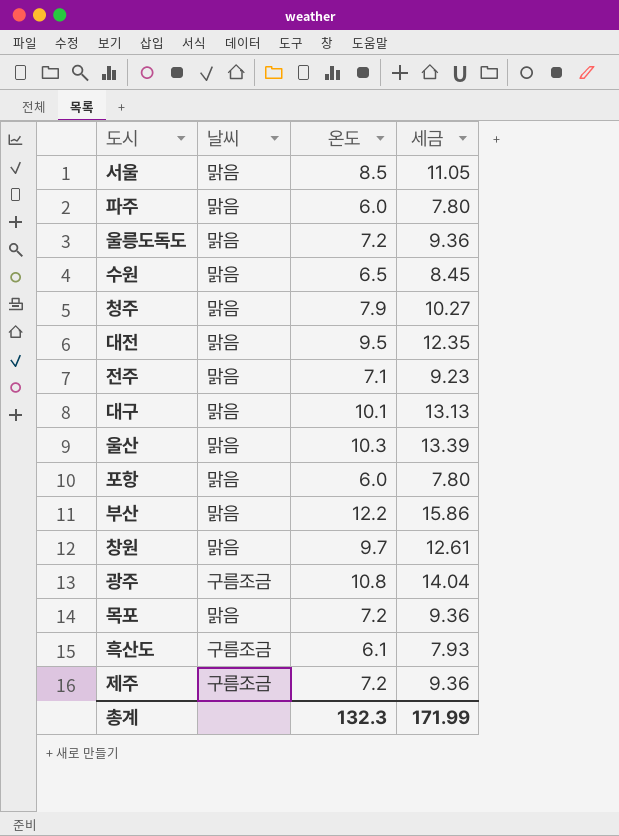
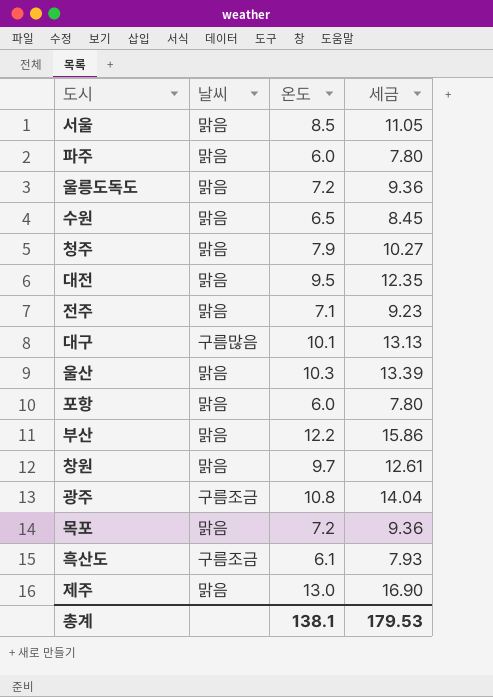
대구 | 날씨: 맑음 -> 구름많음
제주 | 날씨: 구름조금 -> 맑음
제주 | 온도: 7.2 -> 13.0
제주 | 세금: 9.36 -> 16.90
총계 | 온도: 132.3 -> 138.1
총계 | 세금: 171.99 -> 179.53

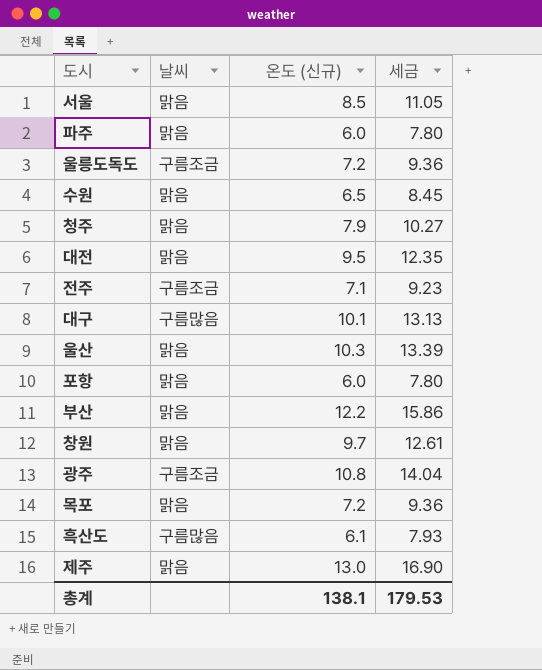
column name: 온도 -> 온도 (신규)
울릉도독도 | 날씨: 맑음 -> 구름조금
전주 | 날씨: 맑음 -> 구름조금
흑산도 | 날씨: 구름조금 -> 구름많음

